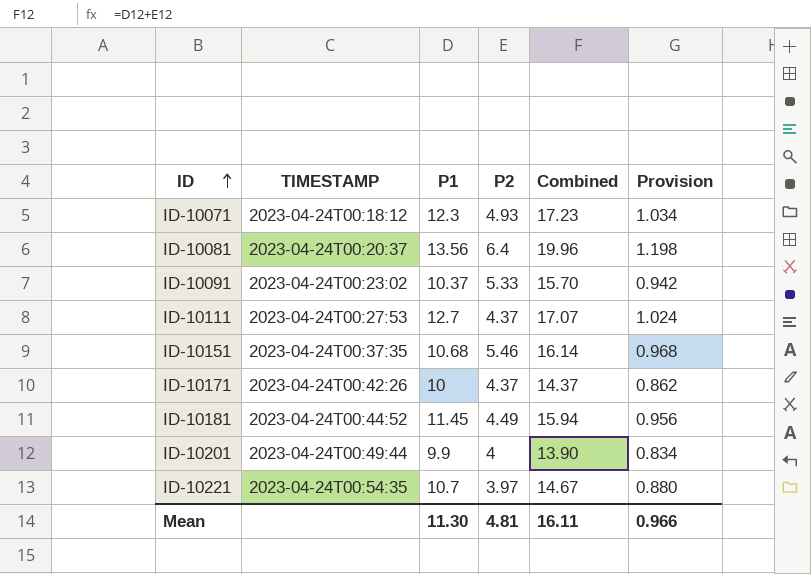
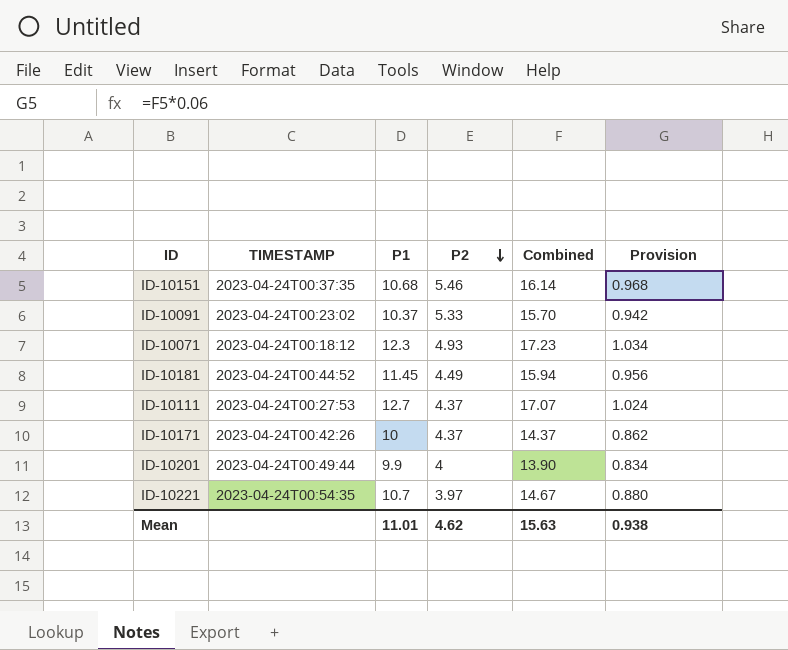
row order: ID ascending -> P2 descending
row ID-10081: 2023-04-24T00:20:37 | 13.56 | 6.4 | 19.96 | 1.198 -> none
Mean | P1: 11.30 -> 11.01
Mean | P2: 4.81 -> 4.62
Mean | Combined: 16.11 -> 15.63
Mean | Provision: 0.966 -> 0.938

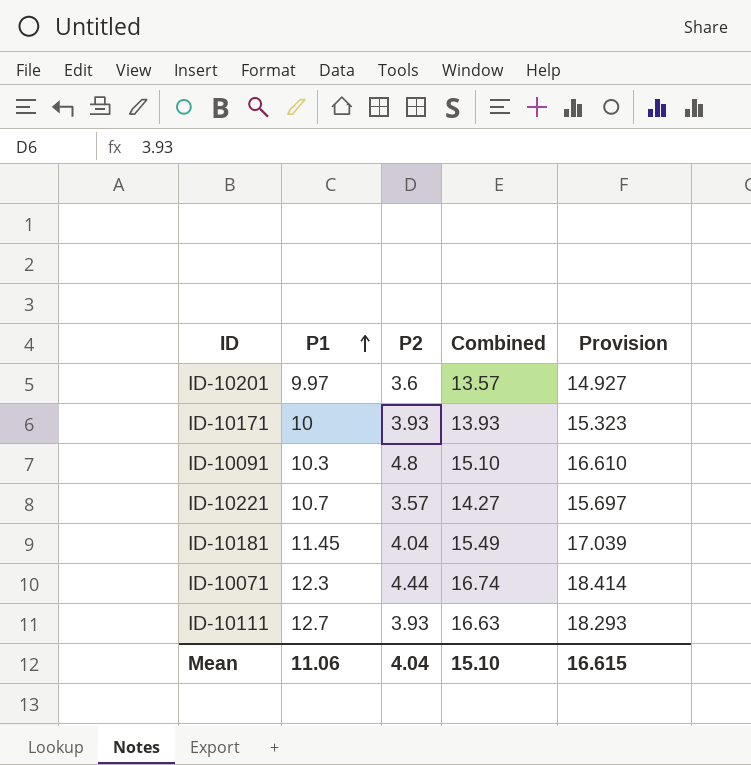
row order: P2 descending -> P1 ascending
column TIMESTAMP | position: 2 -> none
column Provision | formula: [Combined] * 0.06 -> [Combined] * 1.1
row ID-10151: 2023-04-24T00:37:35 | 10.68 | 5.46 | 16.14 | 0.968 -> none
ID-10201 | P1: 9.9 -> 9.97
ID-10201 | P2: 4 -> 3.6
ID-10201 | Combined: 13.90 -> 13.57
ID-10171 | P2: 4.37 -> 3.93
ID-10171 | Combined: 14.37 -> 13.93
ID-10091 | P1: 10.37 -> 10.3
ID-10091 | P2: 5.33 -> 4.8
ID-10091 | Combined: 15.70 -> 15.10
ID-10221 | P2: 3.97 -> 3.57
ID-10221 | Combined: 14.67 -> 14.27
ID-10181 | P2: 4.49 -> 4.04
ID-10181 | Combined: 15.94 -> 15.49
ID-10071 | P2: 4.93 -> 4.44
ID-10071 | Combined: 17.23 -> 16.74
ID-10111 | P2: 4.37 -> 3.93
ID-10111 | Combined: 17.07 -> 16.63
Mean | P1: 11.01 -> 11.06
Mean | P2: 4.62 -> 4.04
Mean | Combined: 15.63 -> 15.10
Mean | Provision: 0.938 -> 16.615

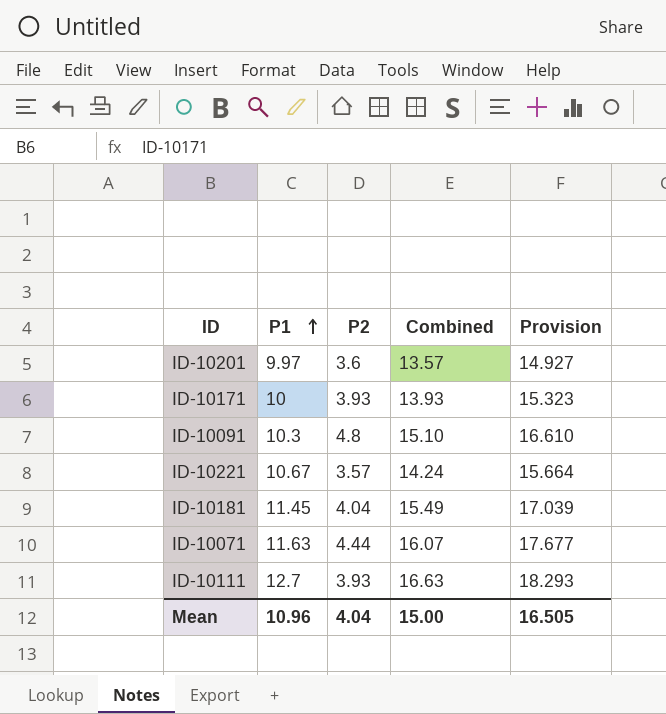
ID-10221 | P1: 10.7 -> 10.67
ID-10221 | Combined: 14.27 -> 14.24
ID-10221 | Provision: 15.697 -> 15.664
ID-10071 | P1: 12.3 -> 11.63
ID-10071 | Combined: 16.74 -> 16.07
ID-10071 | Provision: 18.414 -> 17.677
Mean | P1: 11.06 -> 10.96
Mean | Combined: 15.10 -> 15.00
Mean | Provision: 16.615 -> 16.505

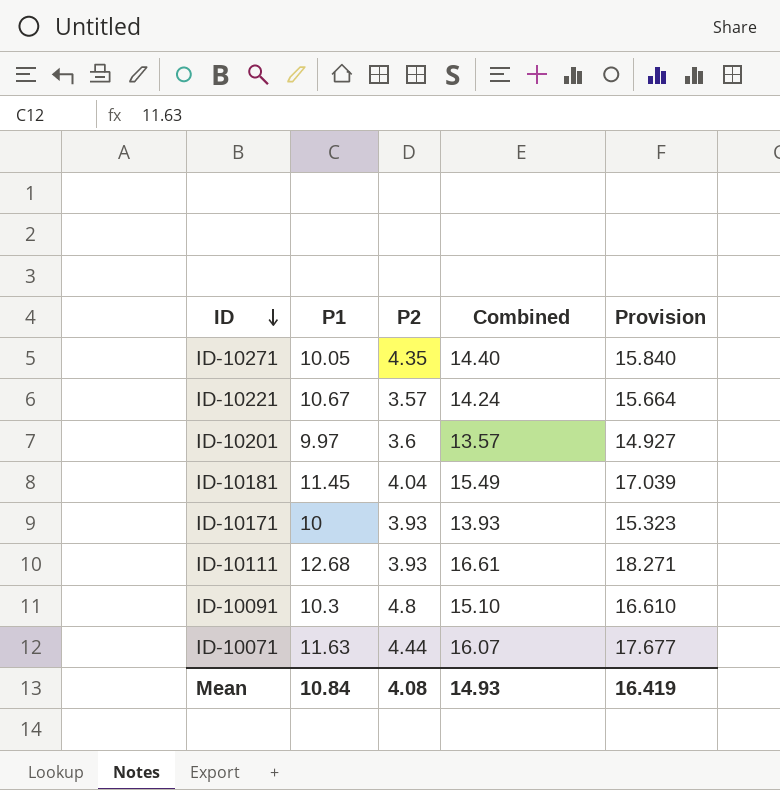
row order: P1 ascending -> ID descending
row ID-10271: none -> 10.05 | 4.35 | 14.40 | 15.840
ID-10111 | P1: 12.7 -> 12.68
ID-10111 | Combined: 16.63 -> 16.61
ID-10111 | Provision: 18.293 -> 18.271
Mean | P1: 10.96 -> 10.84
Mean | P2: 4.04 -> 4.08
Mean | Combined: 15.00 -> 14.93
Mean | Provision: 16.505 -> 16.419

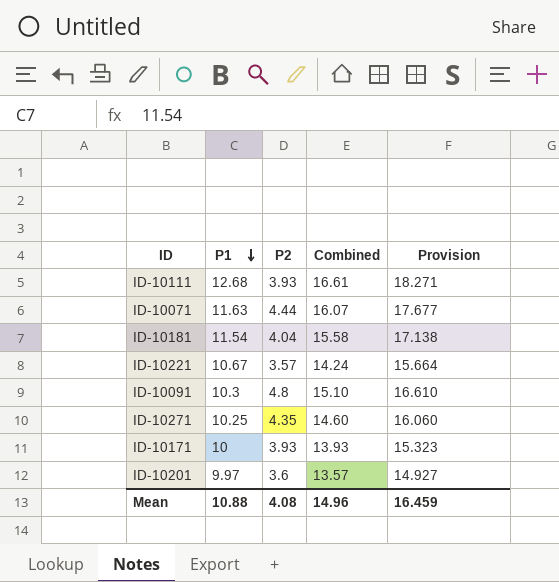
row order: ID descending -> P1 descending
ID-10181 | P1: 11.45 -> 11.54
ID-10181 | Combined: 15.49 -> 15.58
ID-10181 | Provision: 17.039 -> 17.138
ID-10271 | P1: 10.05 -> 10.25
ID-10271 | Combined: 14.40 -> 14.60
ID-10271 | Provision: 15.840 -> 16.060
Mean | P1: 10.84 -> 10.88
Mean | Combined: 14.93 -> 14.96
Mean | Provision: 16.419 -> 16.459

